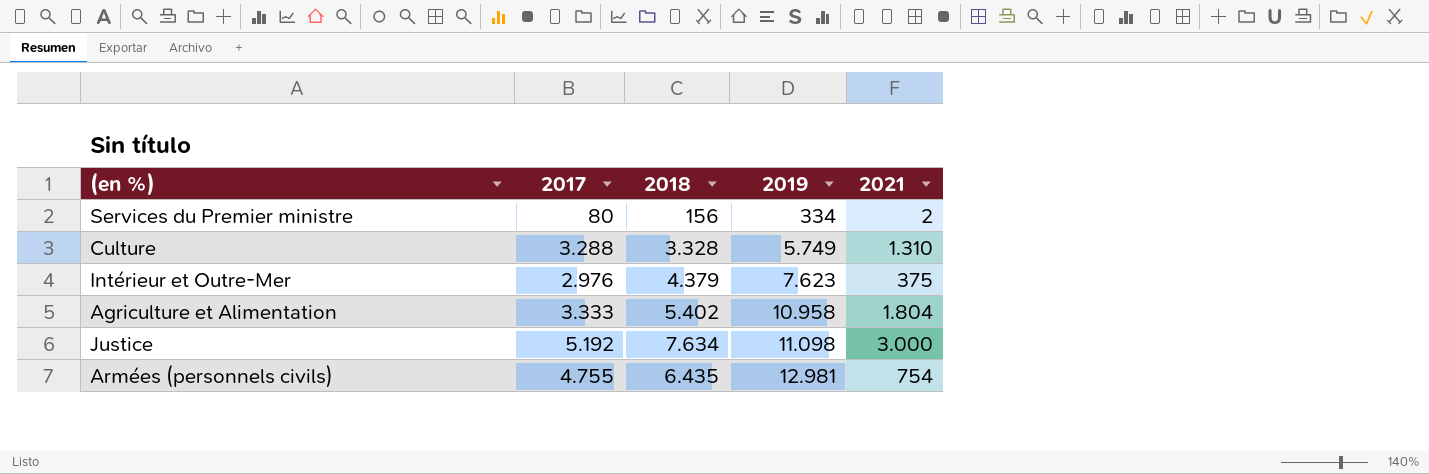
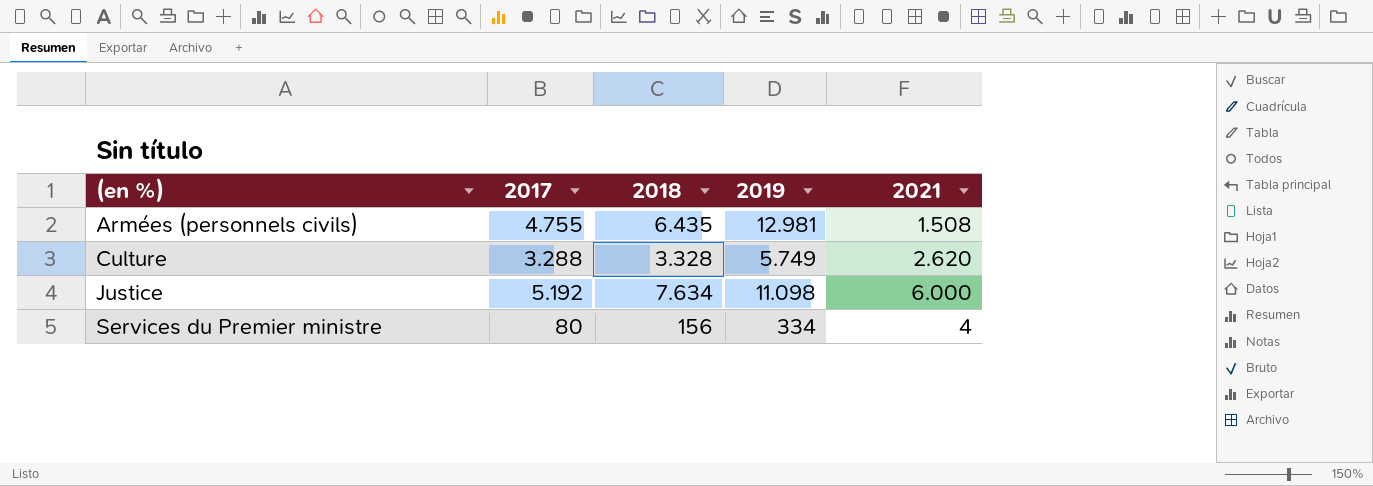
row order: 2019 ascending -> (en %) ascending
row Intérieur et Outre-Mer: 2.976 | 4.379 | 7.623 | 375 -> none
row Agriculture et Alimentation: 3.333 | 5.402 | 10.958 | 1.804 -> none
Armées (personnels civils) | 2021: 754 -> 1.508
Culture | 2021: 1.310 -> 2.620
Justice | 2021: 3.000 -> 6.000
Services du Premier ministre | 2021: 2 -> 4

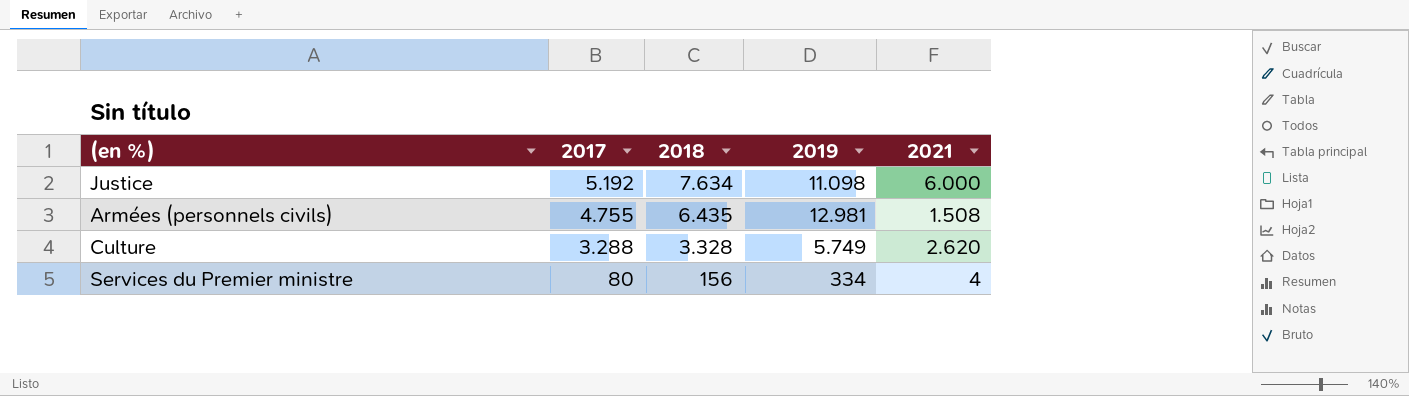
row order: (en %) ascending -> 2017 descending

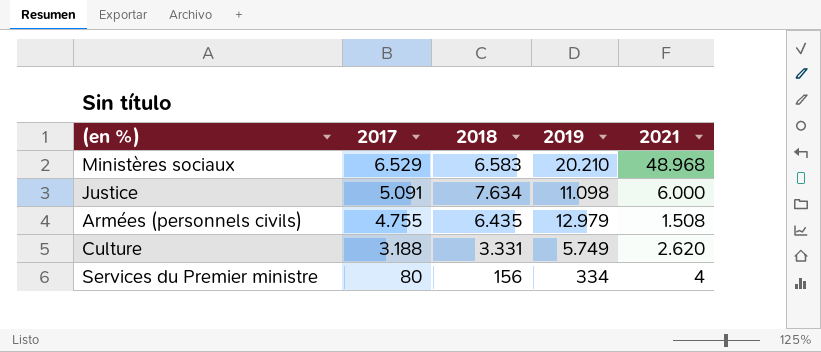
row Ministères sociaux: none -> 6.529 | 6.583 | 20.210 | 48.968
Justice | 2017: 5.192 -> 5.091
Armées (personnels civils) | 2019: 12.981 -> 12.979
Culture | 2017: 3.288 -> 3.188
Culture | 2018: 3.328 -> 3.331

